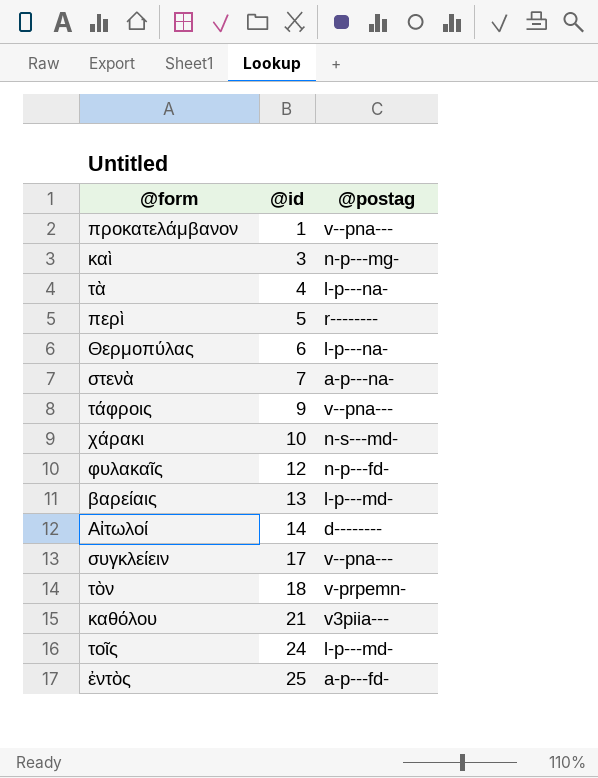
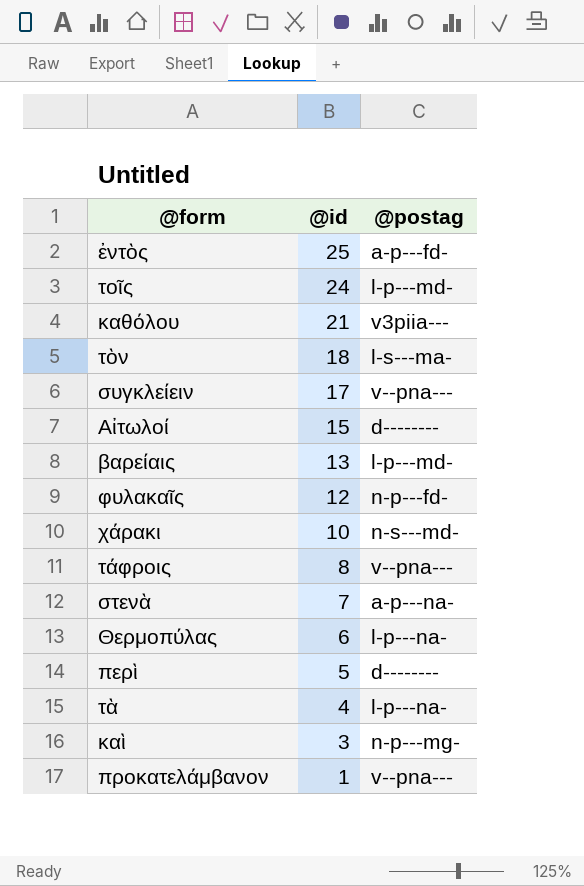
row order: @id ascending -> @id descending
τὸν | @postag: v-prpemn- -> l-s---ma-
Αἰτωλοί | @id: 14 -> 15
τάφροις | @id: 9 -> 8
περὶ | @postag: r-------- -> d--------

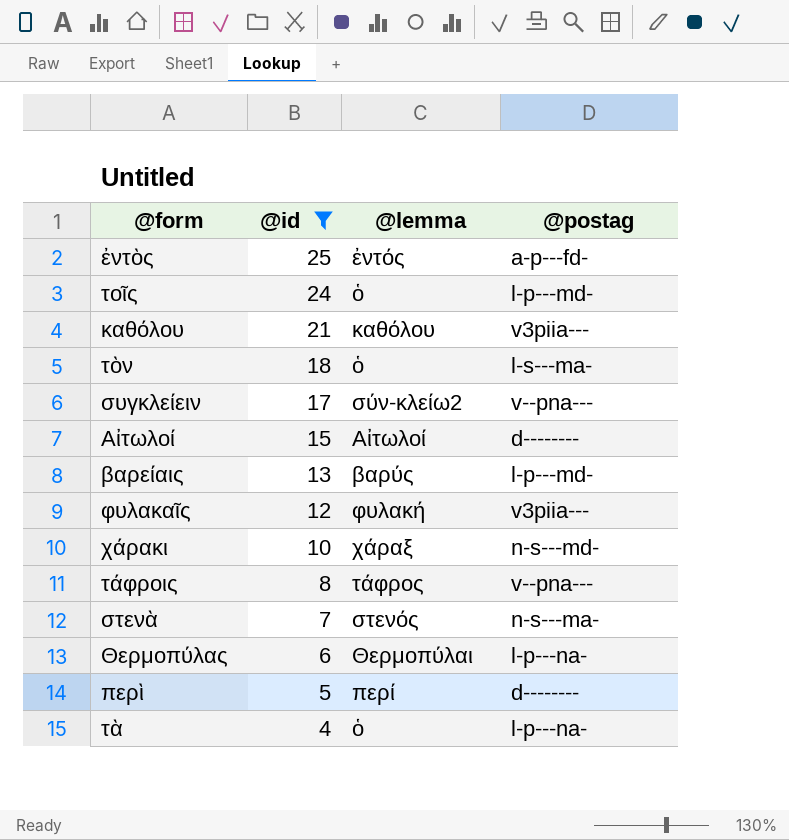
filter: none -> @id >= 4
column @lemma | position: none -> 3
φυλακαῖς | @postag: n-p---fd- -> v3piia---
στενὰ | @postag: a-p---na- -> n-s---ma-

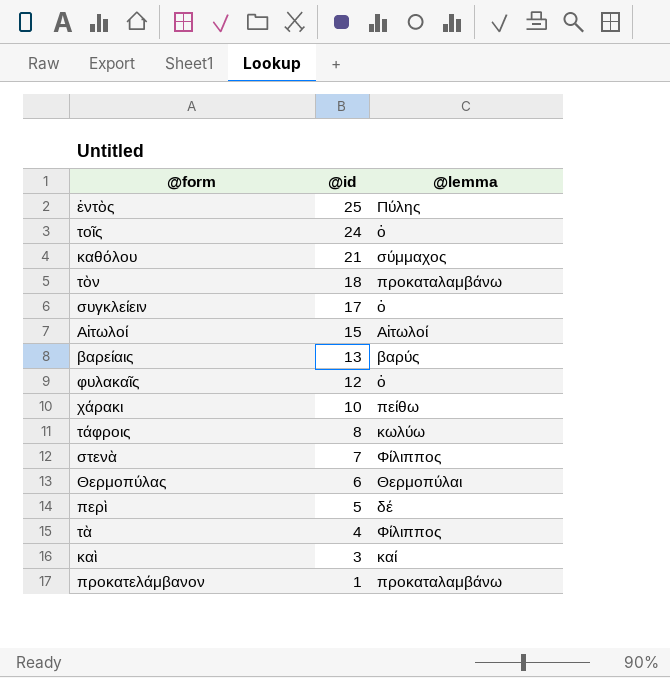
filter: @id >= 4 -> none
column @postag | position: 4 -> none
ἐντὸς | @lemma: ἐντός -> Πύλης
καθόλου | @lemma: καθόλου -> σύμμαχος
τὸν | @lemma: ὁ -> προκαταλαμβάνω
συγκλείειν | @lemma: σύν-κλείω2 -> ὁ
φυλακαῖς | @lemma: φυλακή -> ὁ
χάρακι | @lemma: χάραξ -> πείθω
τάφροις | @lemma: τάφρος -> κωλύω
στενὰ | @lemma: στενός -> Φίλιππος
περὶ | @lemma: περί -> δέ
τὰ | @lemma: ὁ -> Φίλιππος

